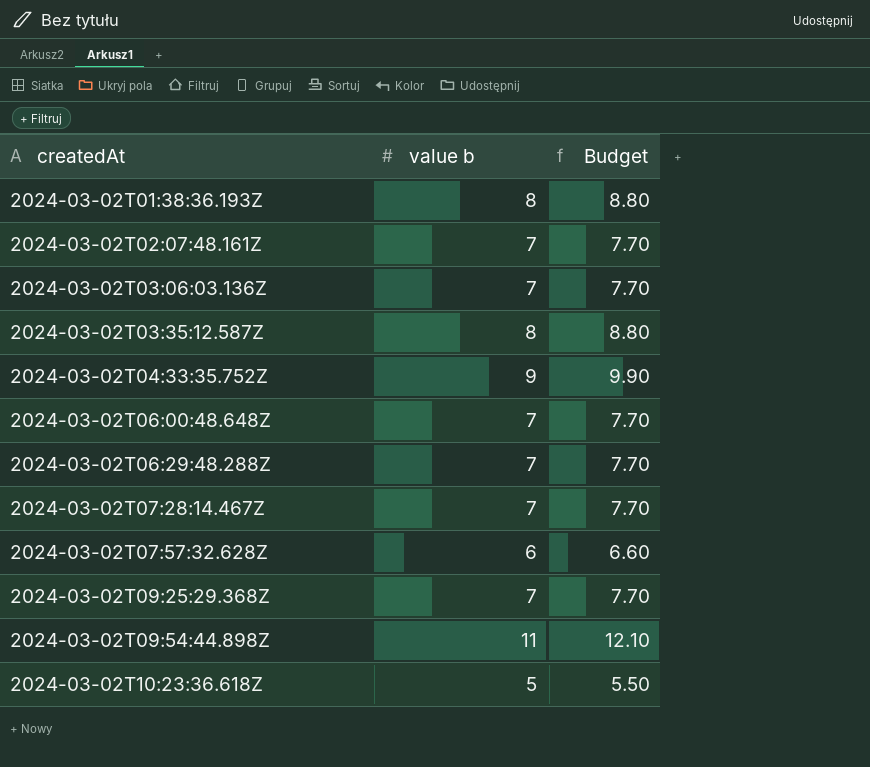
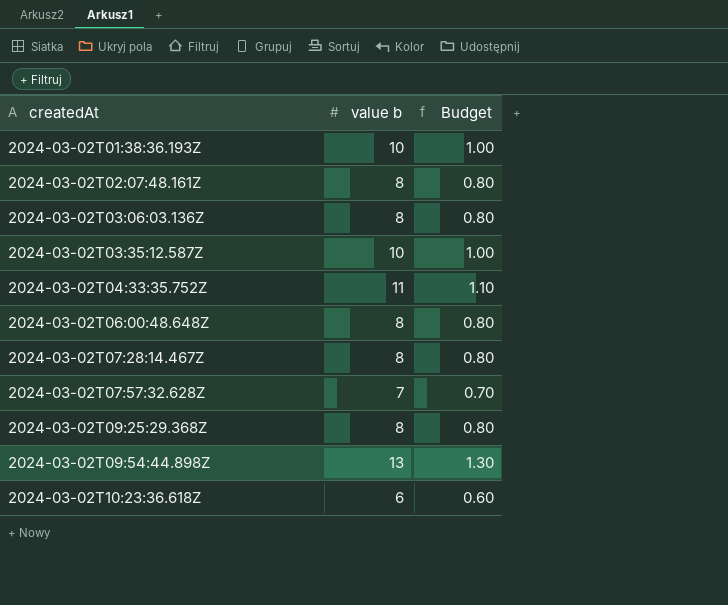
column Budget | formula: [value b] * 1.1 -> [value b] * 0.1
row 2024-03-02T06:29:48.288Z: 7 | 7.70 -> none
2024-03-02T01:38:36.193Z | value b: 8 -> 10
2024-03-02T02:07:48.161Z | value b: 7 -> 8
2024-03-02T03:06:03.136Z | value b: 7 -> 8
2024-03-02T03:35:12.587Z | value b: 8 -> 10
2024-03-02T04:33:35.752Z | value b: 9 -> 11
2024-03-02T06:00:48.648Z | value b: 7 -> 8
2024-03-02T07:28:14.467Z | value b: 7 -> 8
2024-03-02T07:57:32.628Z | value b: 6 -> 7
2024-03-02T09:25:29.368Z | value b: 7 -> 8
2024-03-02T09:54:44.898Z | value b: 11 -> 13
2024-03-02T10:23:36.618Z | value b: 5 -> 6

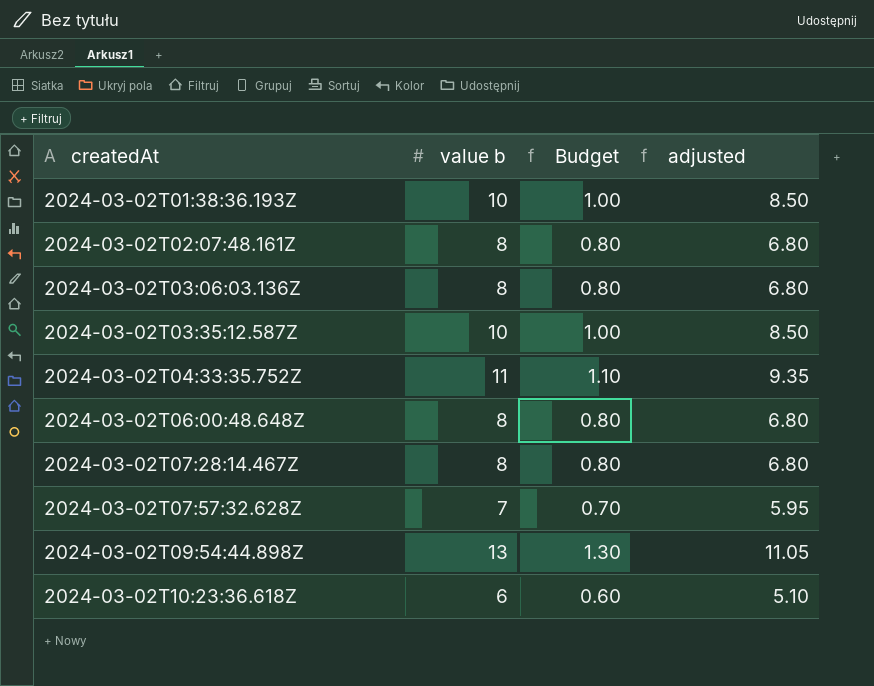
column adjusted | formula: none -> [value b] * 0.85
row 2024-03-02T09:25:29.368Z: 8 | 0.80 -> none

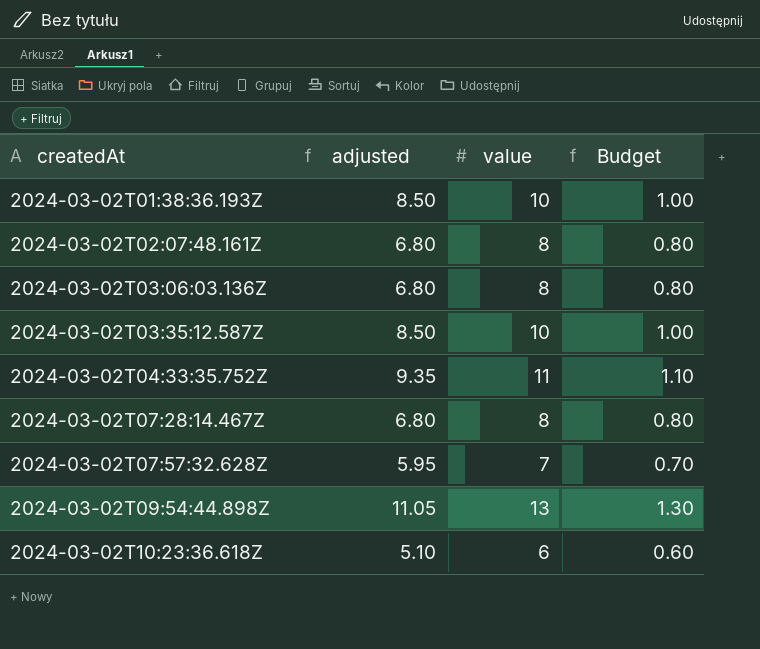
column adjusted | position: 4 -> 2
column name: value b -> value
row 2024-03-02T06:00:48.648Z: 8 | 0.80 | 6.80 -> none

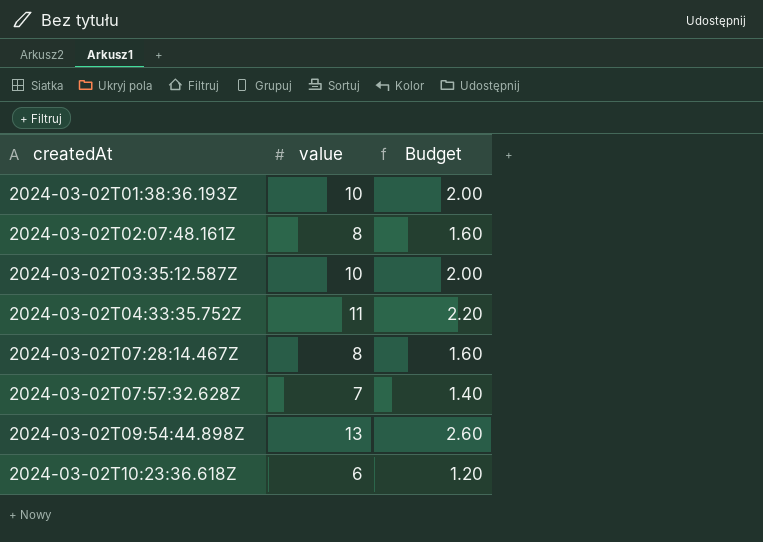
column adjusted | formula: [value] * 0.85 -> none
column Budget | formula: [value] * 0.1 -> [value] * 0.2
row 2024-03-02T03:06:03.136Z: 6.80 | 8 | 0.80 -> none

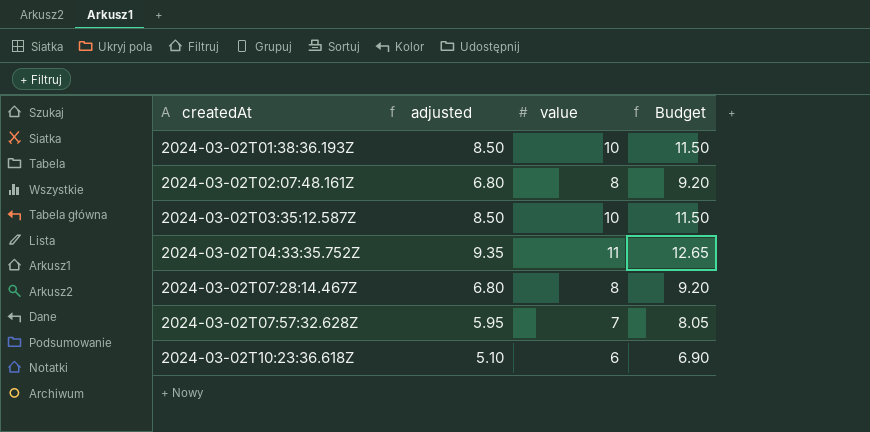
column adjusted | formula: none -> [value] * 0.85
column Budget | formula: [value] * 0.2 -> [value] * 1.15
row 2024-03-02T09:54:44.898Z: 13 | 2.60 -> none

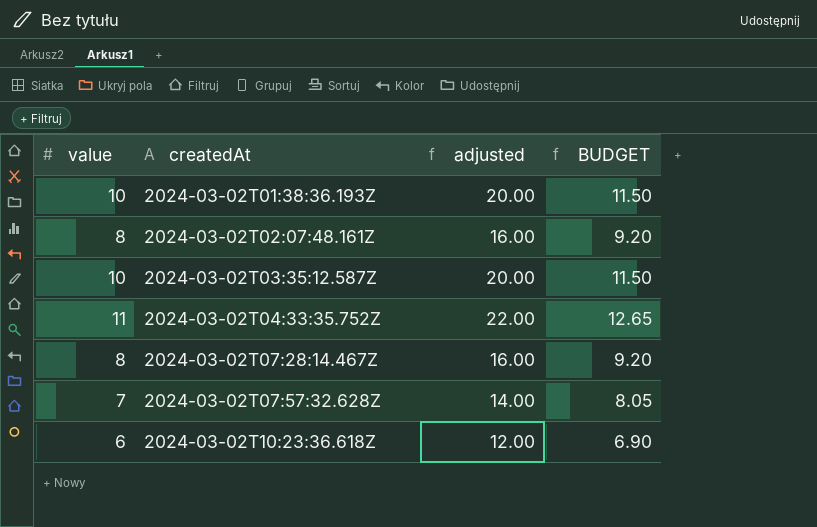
column value | position: 3 -> 1
column adjusted | formula: [value] * 0.85 -> [value] * 2
column name: Budget -> BUDGET

